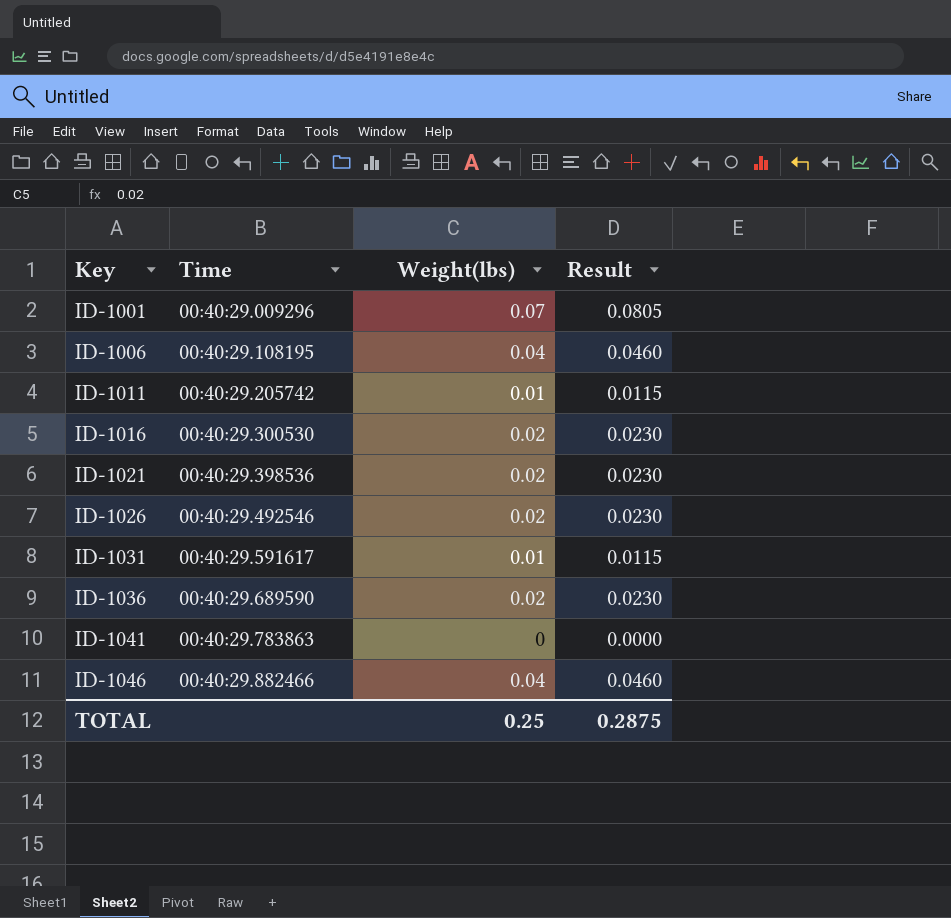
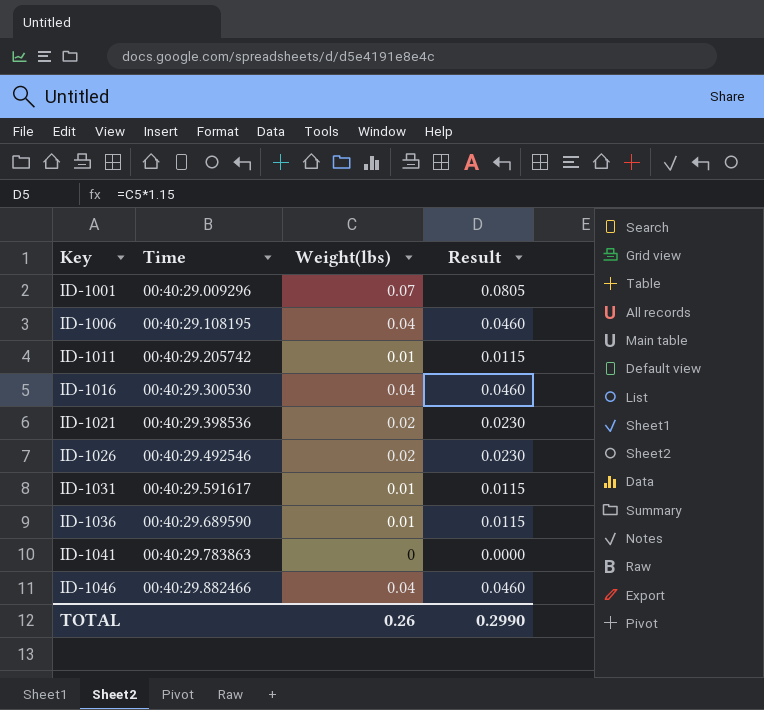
ID-1016 | Weight(lbs): 0.02 -> 0.04
ID-1016 | Result: 0.0230 -> 0.0460
ID-1036 | Weight(lbs): 0.02 -> 0.01
ID-1036 | Result: 0.0230 -> 0.0115
TOTAL | Weight(lbs): 0.25 -> 0.26
TOTAL | Result: 0.2875 -> 0.2990

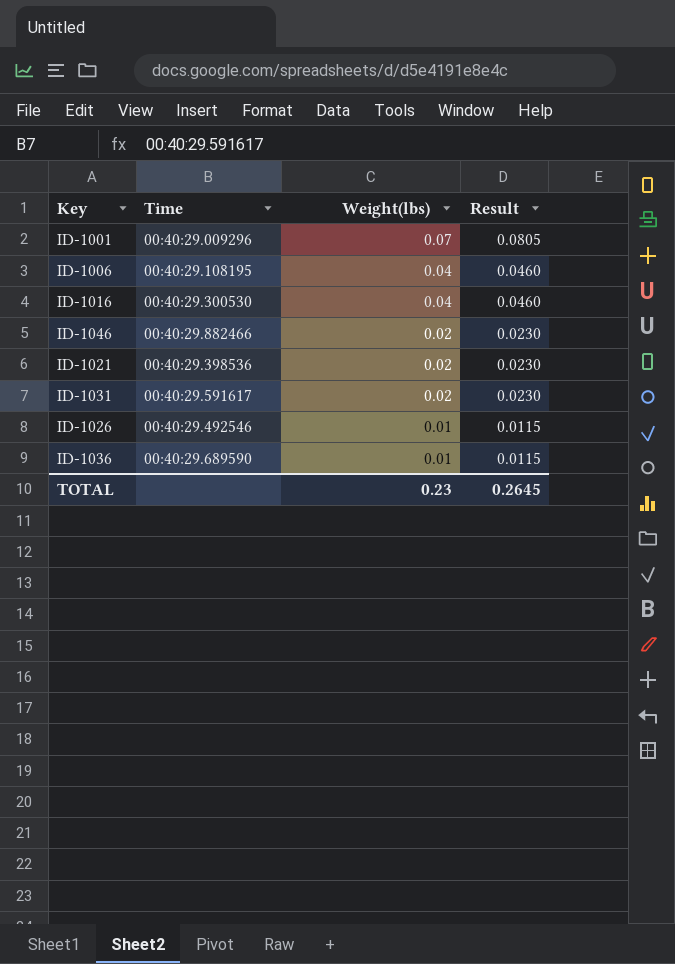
row order: Key ascending -> Weight(lbs) descending
row ID-1011: 00:40:29.205742 | 0.01 | 0.0115 -> none
row ID-1041: 00:40:29.783863 | 0 | 0.0000 -> none
ID-1046 | Weight(lbs): 0.04 -> 0.02
ID-1046 | Result: 0.0460 -> 0.0230
ID-1031 | Weight(lbs): 0.01 -> 0.02
ID-1031 | Result: 0.0115 -> 0.0230
ID-1026 | Weight(lbs): 0.02 -> 0.01
ID-1026 | Result: 0.0230 -> 0.0115
TOTAL | Weight(lbs): 0.26 -> 0.23
TOTAL | Result: 0.2990 -> 0.2645

